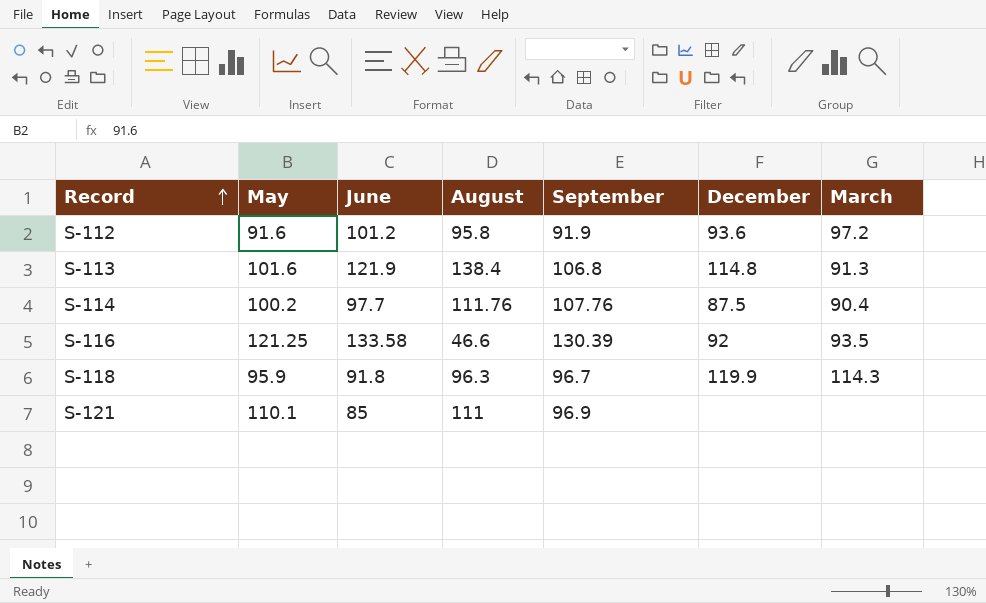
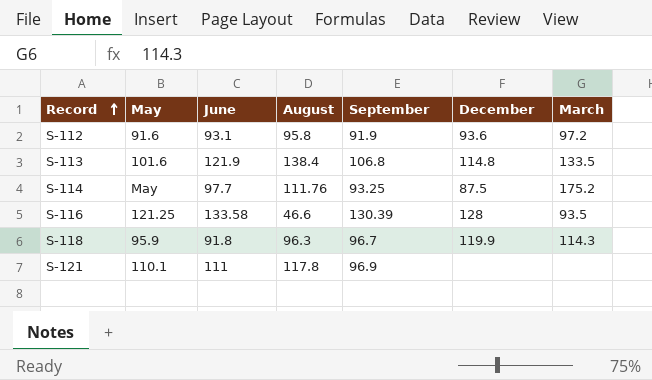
S-112 | June: 101.2 -> 93.1
S-113 | March: 91.3 -> 133.5
S-114 | May: 100.2 -> May
S-114 | September: 107.76 -> 93.25
S-114 | March: 90.4 -> 175.2
S-116 | December: 92 -> 128
S-121 | June: 85 -> 111
S-121 | August: 111 -> 117.8

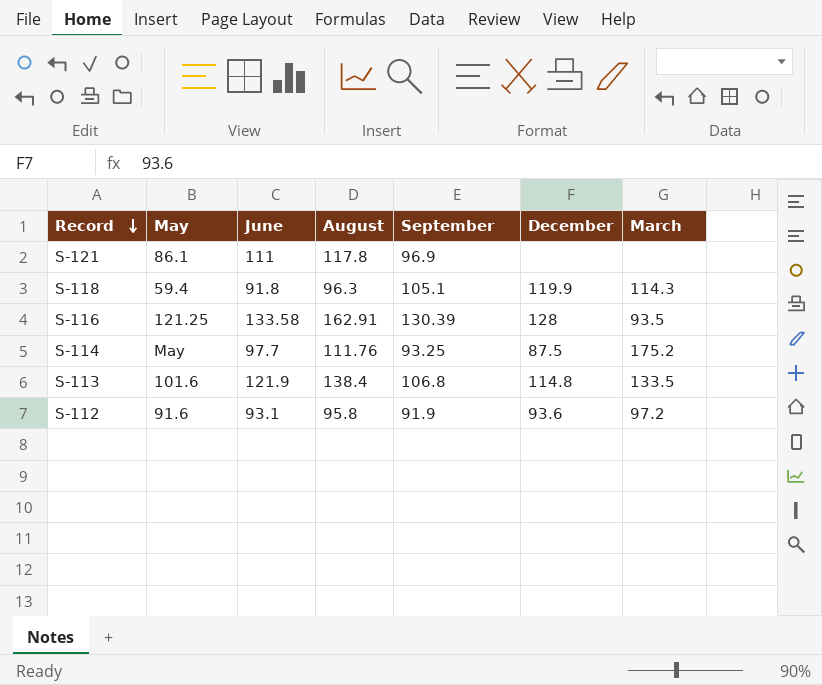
row order: Record ascending -> Record descending
S-121 | May: 110.1 -> 86.1
S-118 | May: 95.9 -> 59.4
S-118 | September: 96.7 -> 105.1
S-116 | August: 46.6 -> 162.91

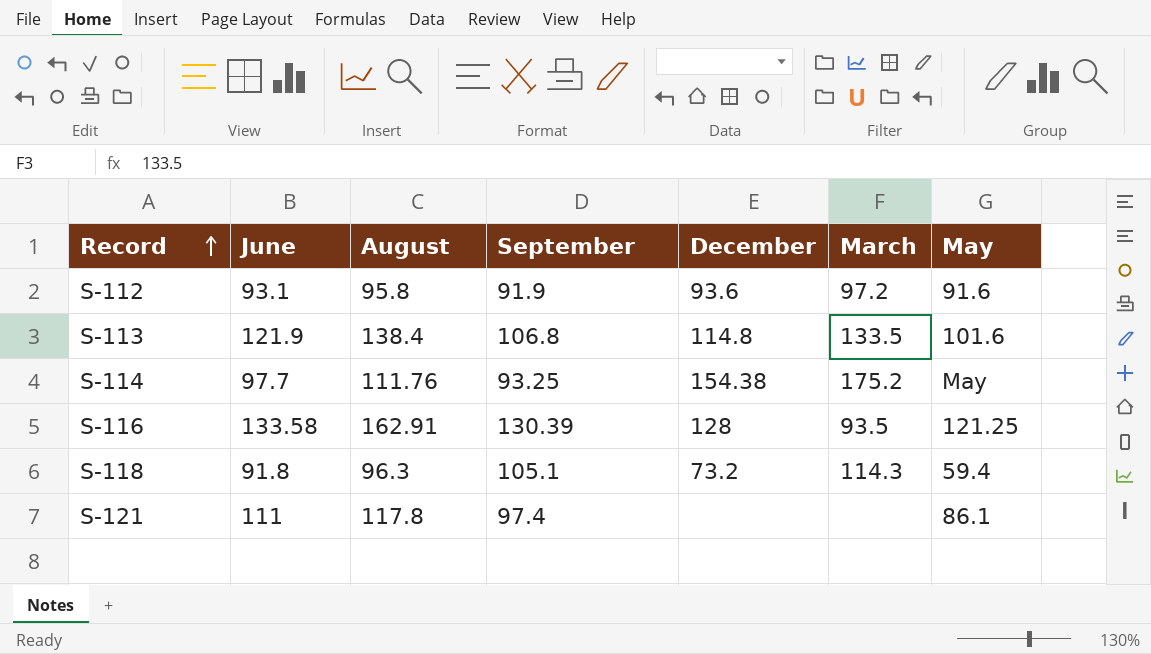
row order: Record descending -> Record ascending
column May | position: 2 -> 7
S-114 | December: 87.5 -> 154.38
S-118 | December: 119.9 -> 73.2
S-121 | September: 96.9 -> 97.4

